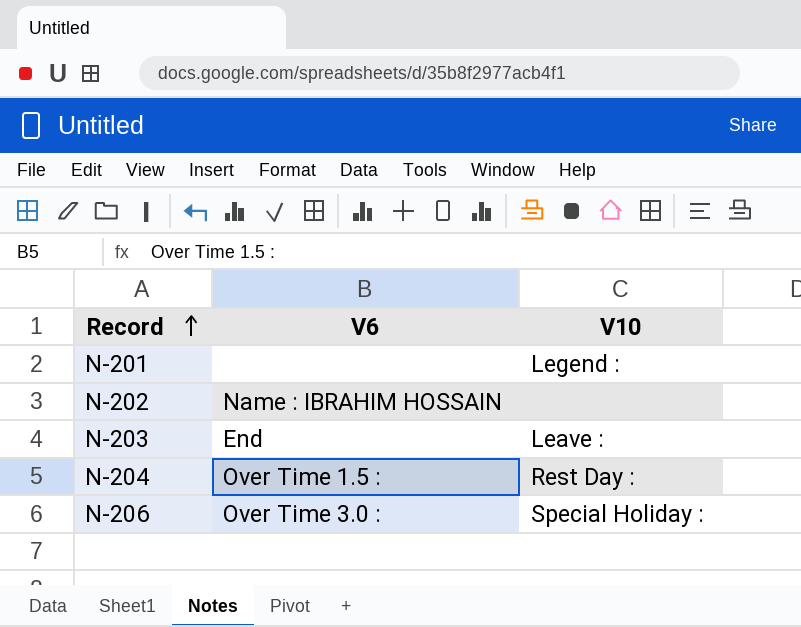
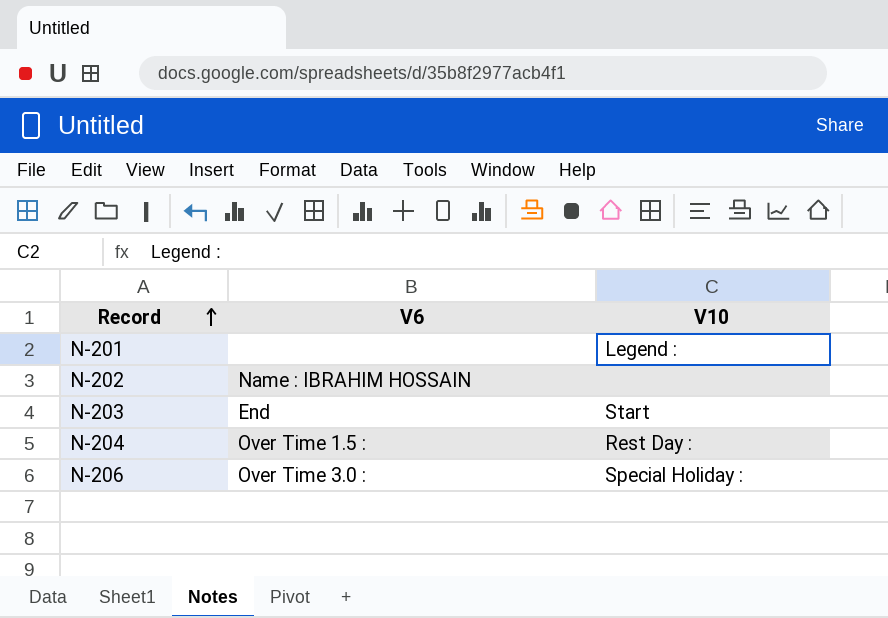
N-203 | V10: Leave : -> Start

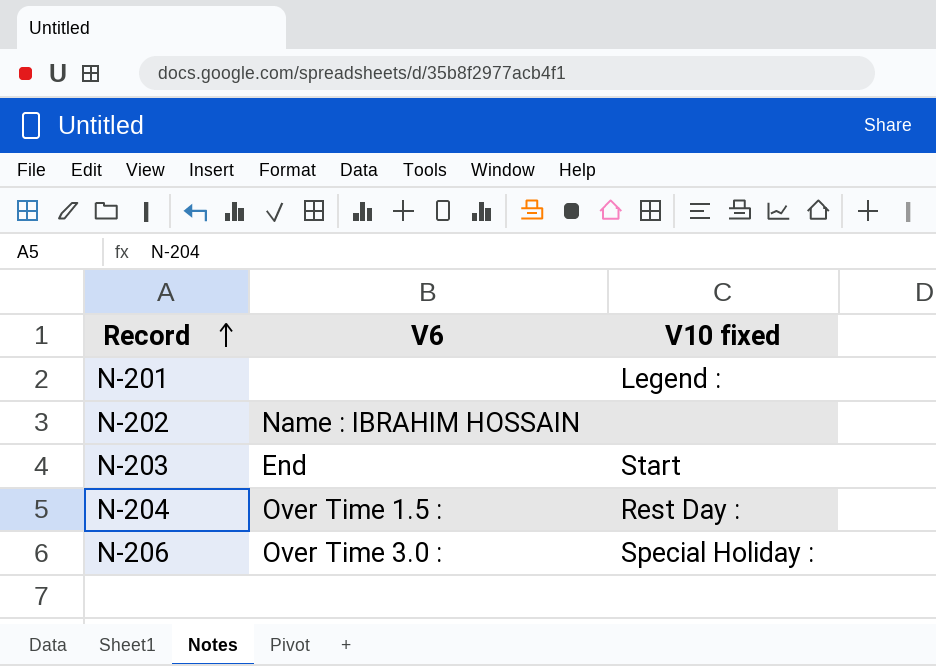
column name: V10 -> V10 fixed

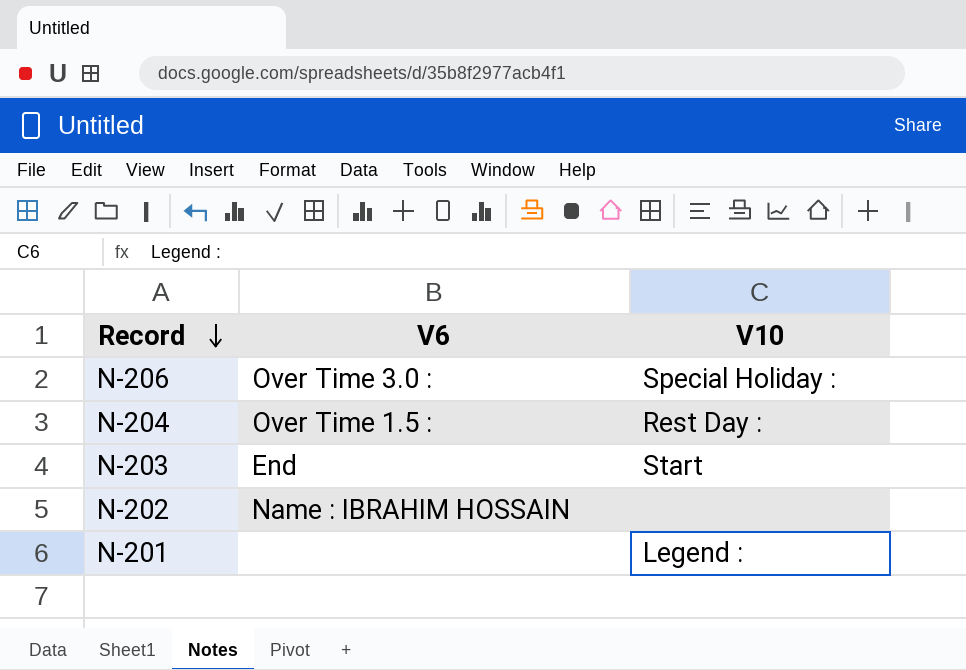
row order: Record ascending -> Record descending
column name: V10 fixed -> V10

